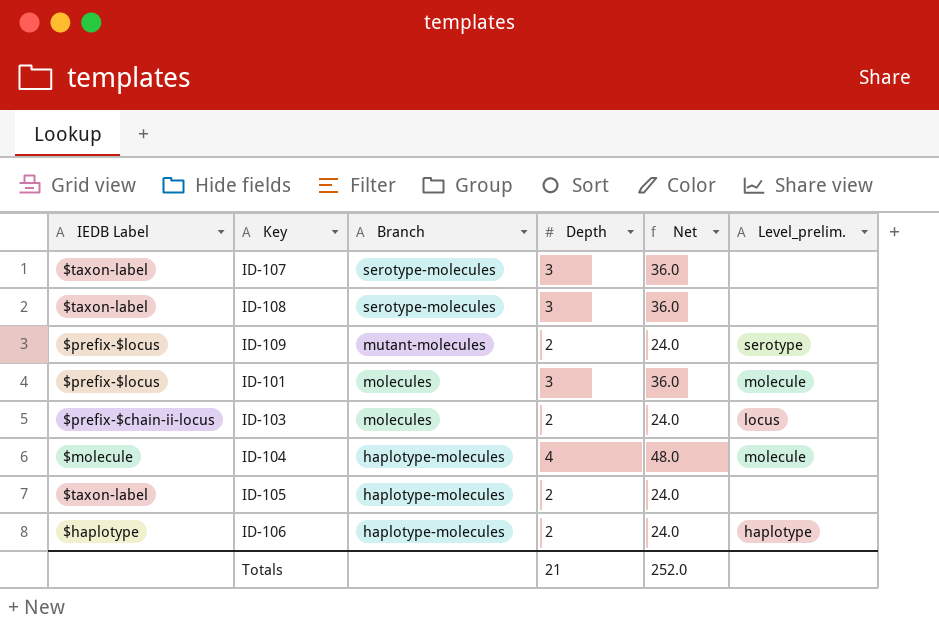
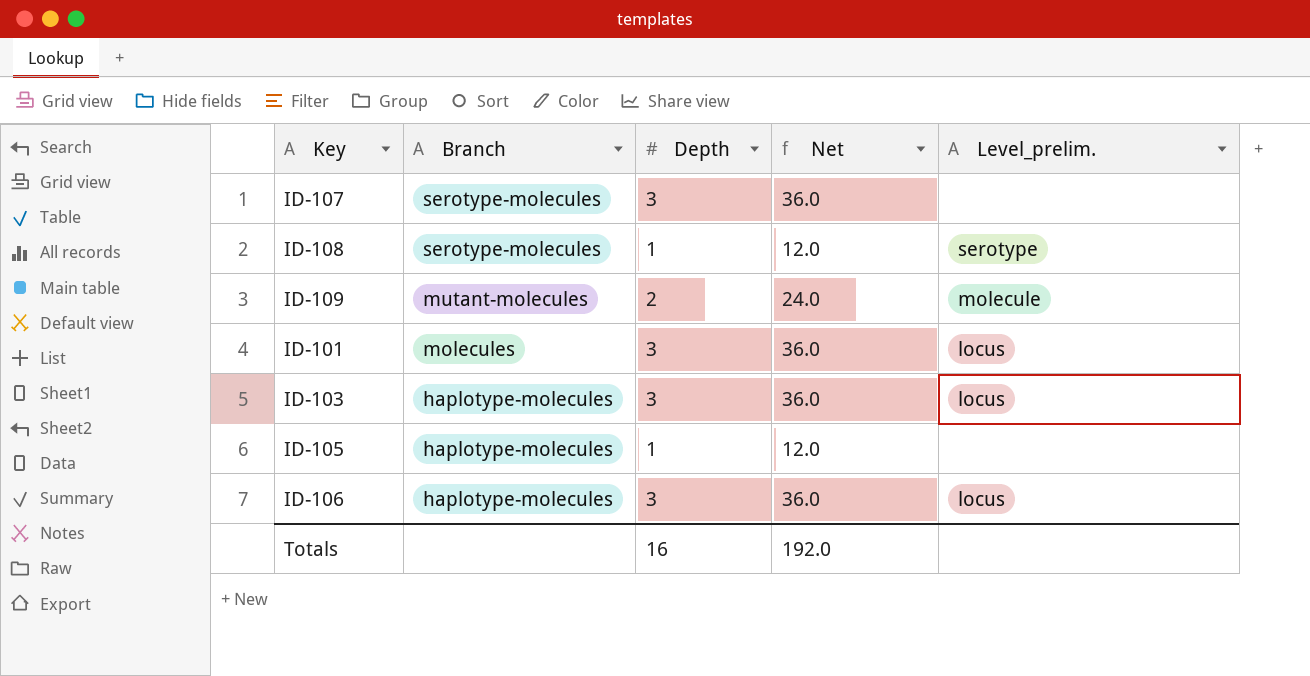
column IEDB Label | position: 1 -> none
row ID-104: $molecule | haplotype-molecules | 4 | 48.0 | molecule -> none
ID-108 | Depth: 3 -> 1
ID-108 | Net: 36.0 -> 12.0
ID-108 | Level_prelim.: none -> serotype
ID-109 | Level_prelim.: serotype -> molecule
ID-101 | Level_prelim.: molecule -> locus
ID-103 | Branch: molecules -> haplotype-molecules
ID-103 | Depth: 2 -> 3
ID-103 | Net: 24.0 -> 36.0
ID-105 | Depth: 2 -> 1
ID-105 | Net: 24.0 -> 12.0
ID-106 | Depth: 2 -> 3
ID-106 | Net: 24.0 -> 36.0
ID-106 | Level_prelim.: haplotype -> locus
Totals | Depth: 21 -> 16
Totals | Net: 252.0 -> 192.0

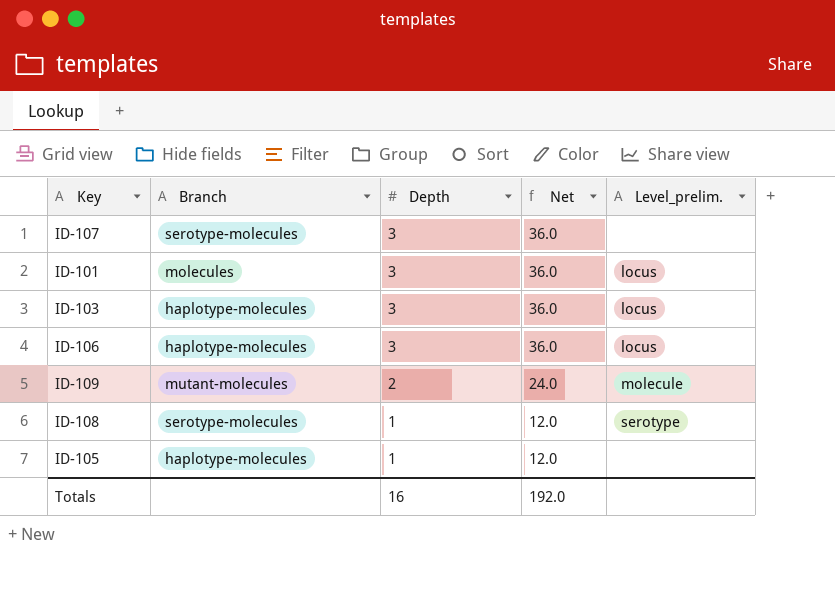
row order: Branch descending -> Depth descending

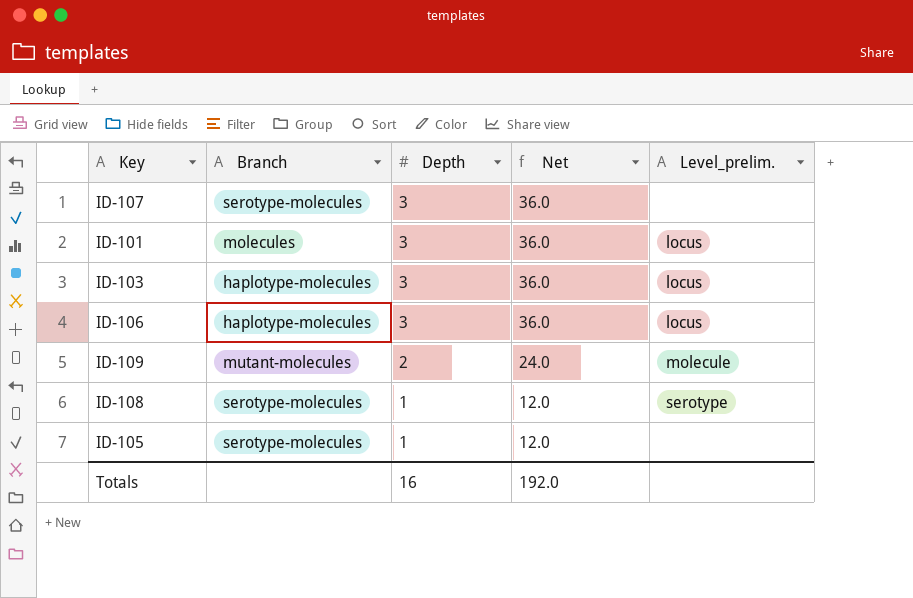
ID-105 | Branch: haplotype-molecules -> serotype-molecules

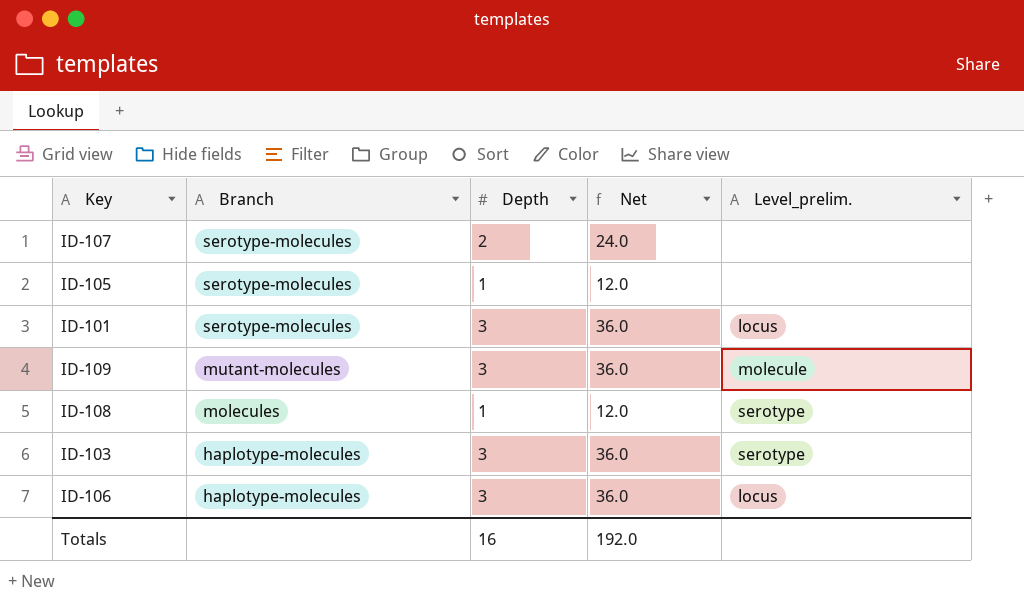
row order: Depth descending -> Branch descending
ID-107 | Depth: 3 -> 2
ID-107 | Net: 36.0 -> 24.0
ID-101 | Branch: molecules -> serotype-molecules
ID-109 | Depth: 2 -> 3
ID-109 | Net: 24.0 -> 36.0
ID-108 | Branch: serotype-molecules -> molecules
ID-103 | Level_prelim.: locus -> serotype

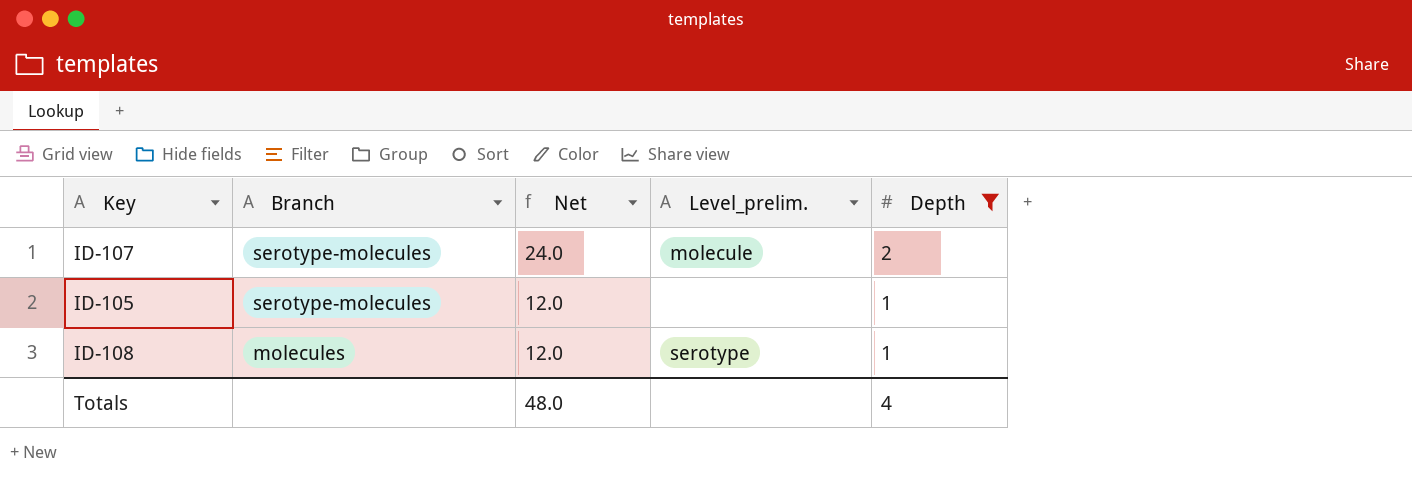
filter: none -> Depth != 3
column Depth | position: 3 -> 5
ID-107 | Level_prelim.: none -> molecule
Totals | Net: 192.0 -> 48.0
Totals | Depth: 16 -> 4

